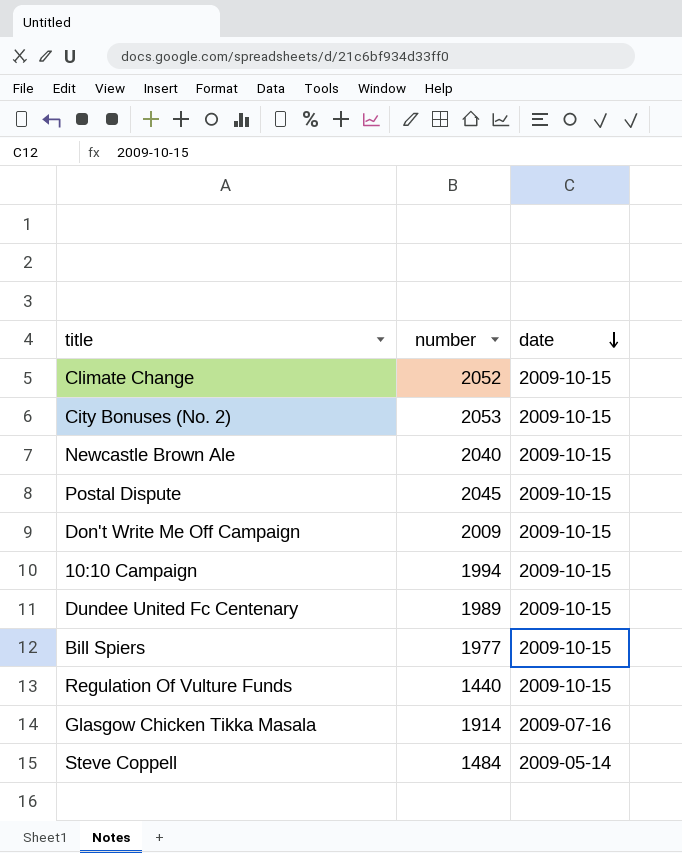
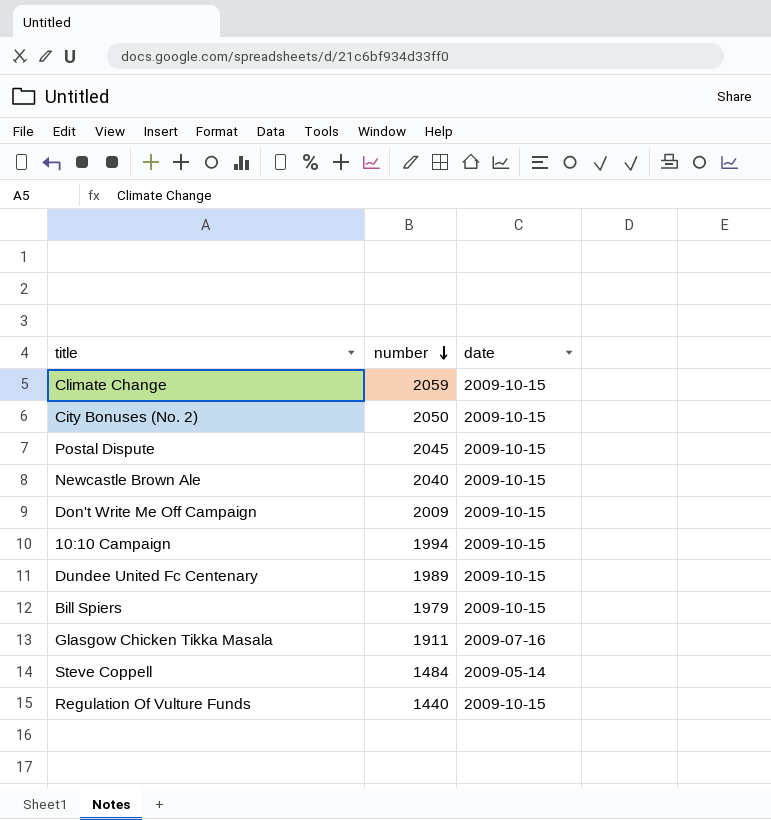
row order: date descending -> number descending
Climate Change | number: 2052 -> 2059
City Bonuses (No. 2) | number: 2053 -> 2050
Bill Spiers | number: 1977 -> 1979
Glasgow Chicken Tikka Masala | number: 1914 -> 1911

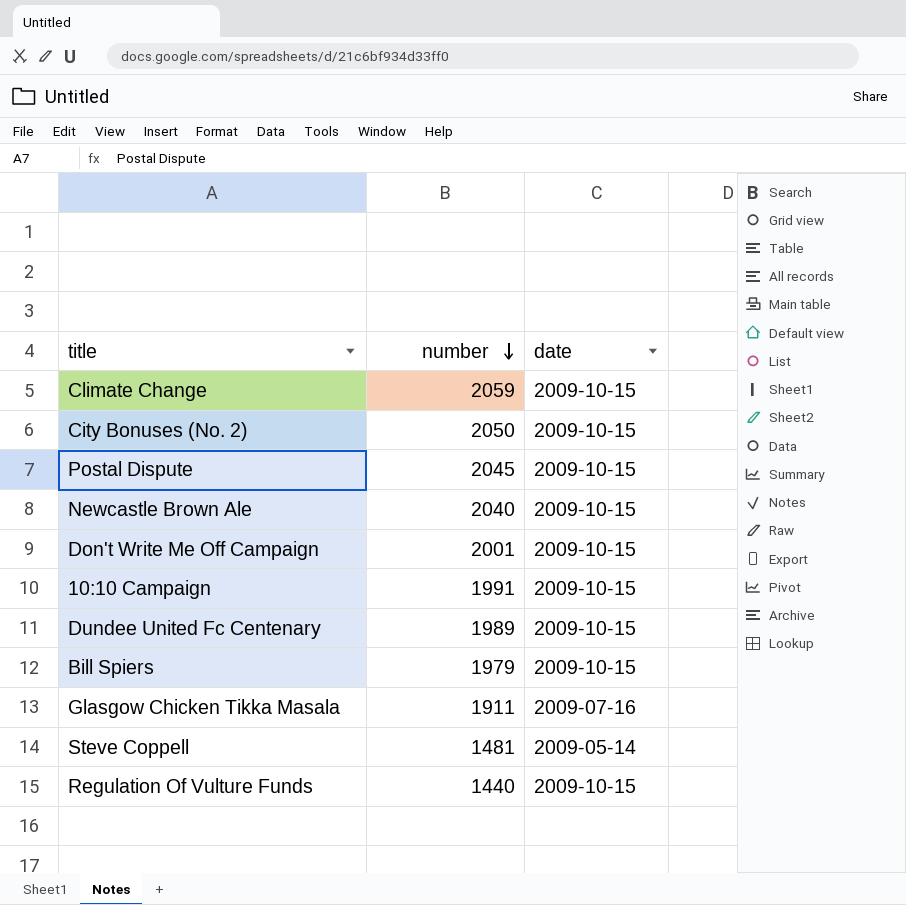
Don't Write Me Off Campaign | number: 2009 -> 2001
10:10 Campaign | number: 1994 -> 1991
Steve Coppell | number: 1484 -> 1481

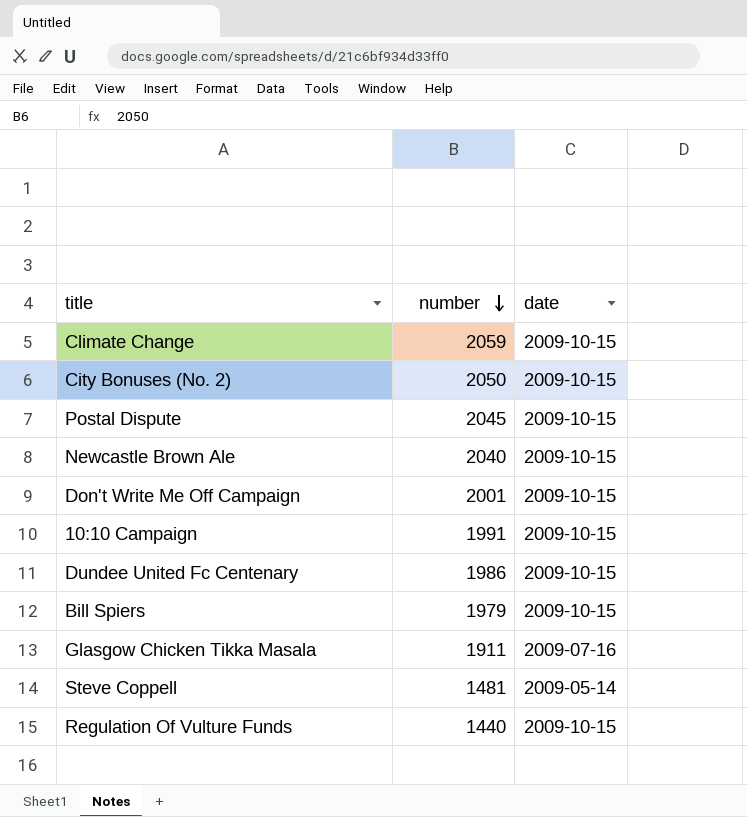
Dundee United Fc Centenary | number: 1989 -> 1986

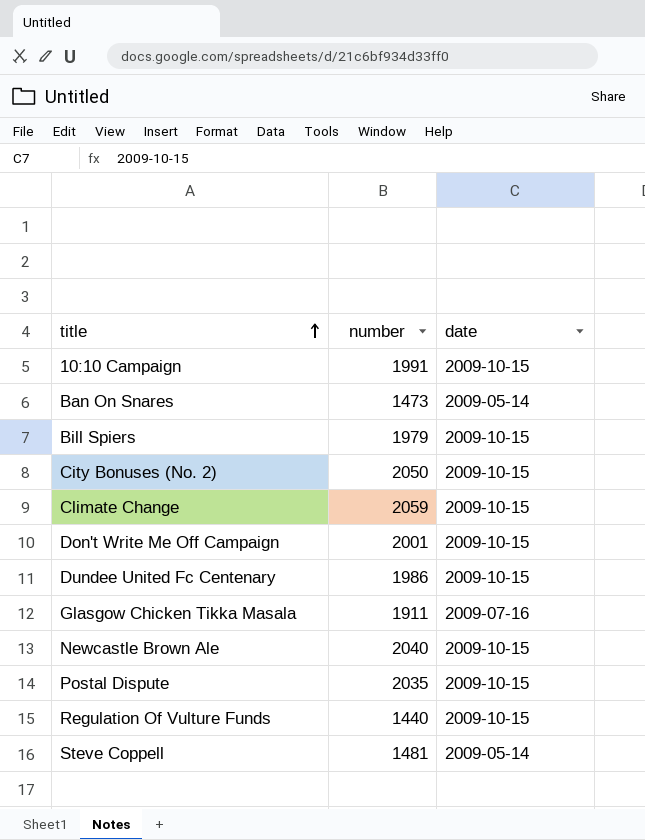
row order: number descending -> title ascending
row Ban On Snares: none -> 1473 | 2009-05-14
Postal Dispute | number: 2045 -> 2035

